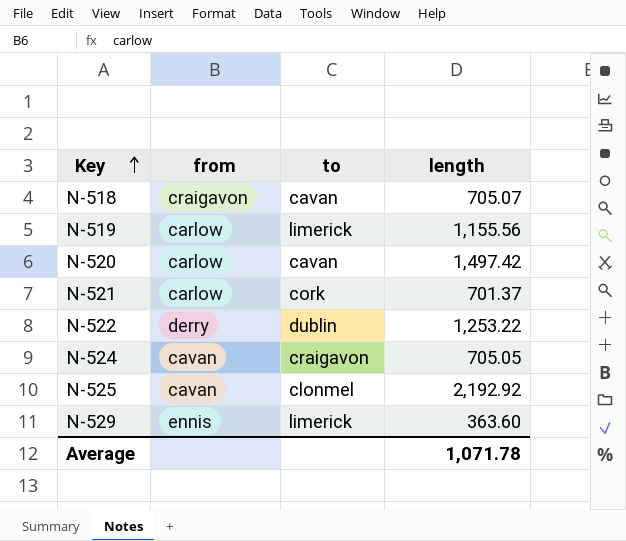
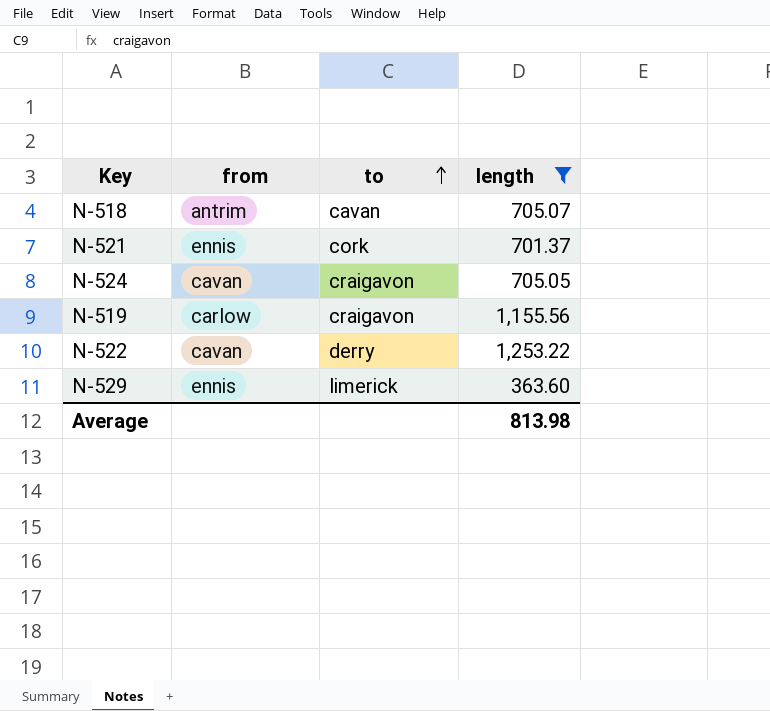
filter: none -> length <= 1,253.22
row order: Key ascending -> to ascending
N-518 | from: craigavon -> antrim
N-521 | from: carlow -> ennis
N-519 | to: limerick -> craigavon
N-522 | from: derry -> cavan
N-522 | to: dublin -> derry
Average | length: 1,071.78 -> 813.98

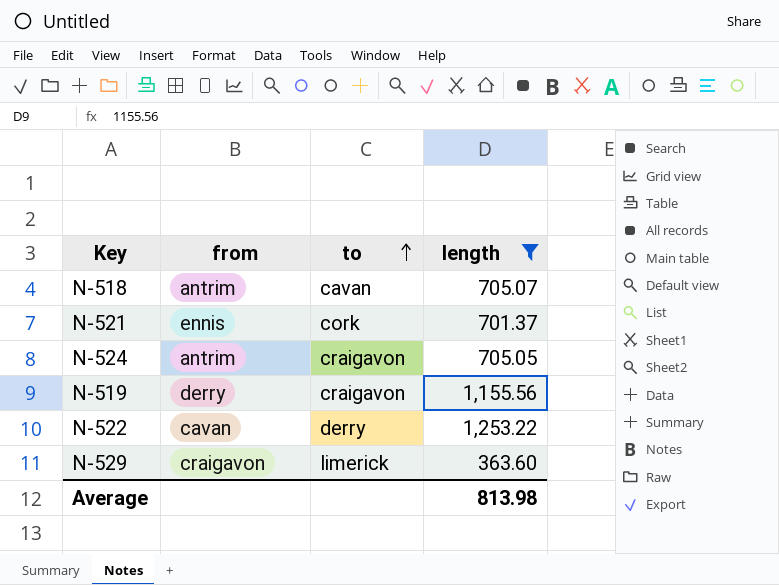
N-524 | from: cavan -> antrim
N-519 | from: carlow -> derry
N-529 | from: ennis -> craigavon

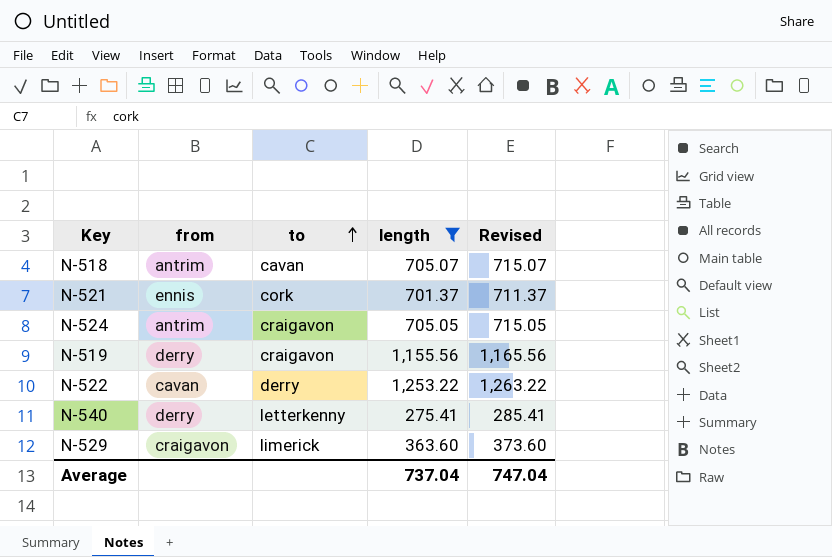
column Revised | formula: none -> [length] + 10
row N-540: none -> derry | letterkenny | 275.41 | 285.41
Average | length: 813.98 -> 737.04

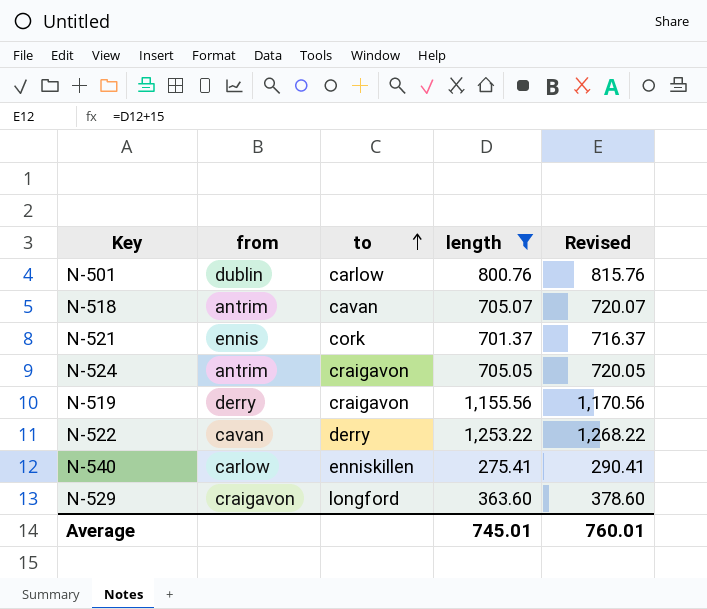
column Revised | formula: [length] + 10 -> [length] + 15
row N-501: none -> dublin | carlow | 800.76 | 815.76
N-540 | from: derry -> carlow
N-540 | to: letterkenny -> enniskillen
N-529 | to: limerick -> longford
Average | length: 737.04 -> 745.01
Average | Revised: 747.04 -> 760.01

